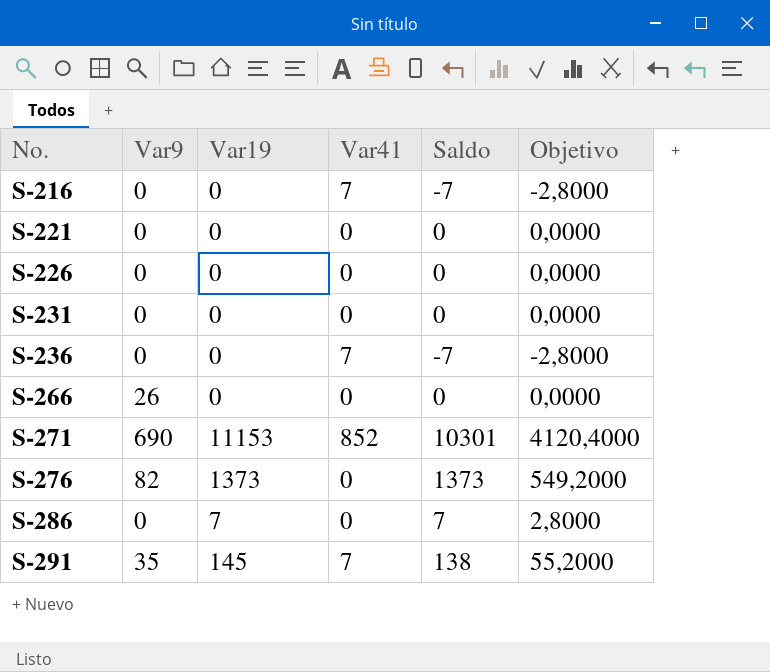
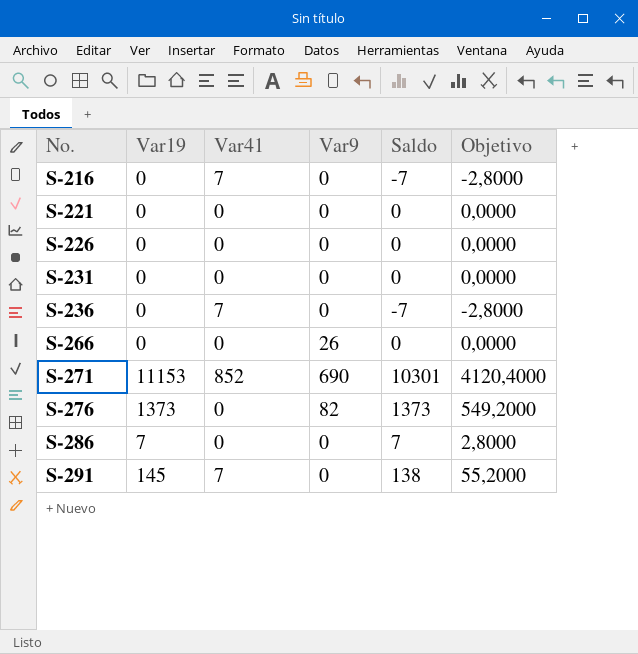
column Var9 | position: 2 -> 4
S-291 | Var9: 35 -> 0

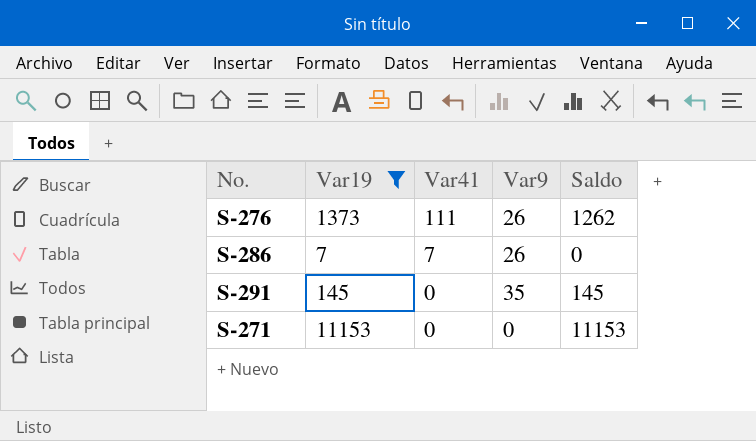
filter: none -> Var19 != 0
row order: No. ascending -> Var41 descending
column Objetivo | formula: [Saldo] * 0,4 -> none
S-276 | Var41: 0 -> 111
S-276 | Var9: 82 -> 26
S-276 | Saldo: 1373 -> 1262
S-286 | Var41: 0 -> 7
S-286 | Var9: 0 -> 26
S-286 | Saldo: 7 -> 0
S-291 | Var41: 7 -> 0
S-291 | Var9: 0 -> 35
S-291 | Saldo: 138 -> 145
S-271 | Var41: 852 -> 0
S-271 | Var9: 690 -> 0
S-271 | Saldo: 10301 -> 11153

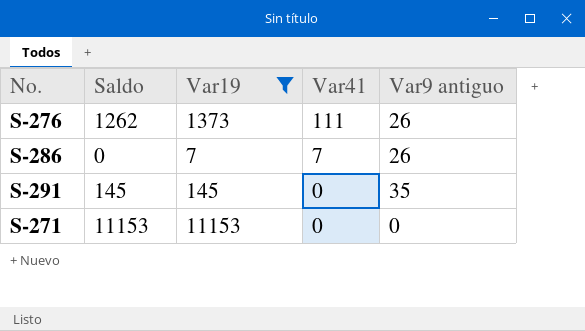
column Saldo | position: 5 -> 2
column name: Var9 -> Var9 antiguo

